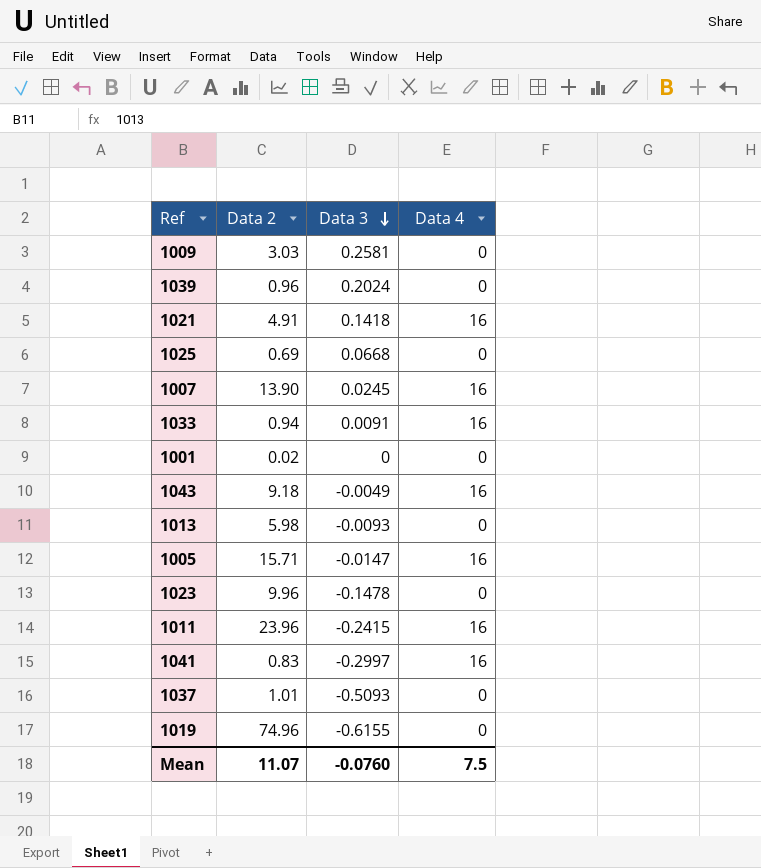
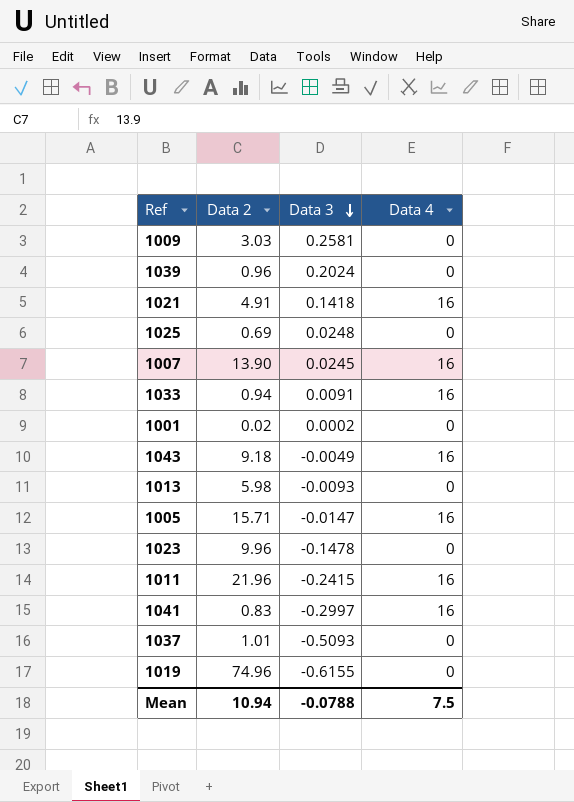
1025 | Data 3: 0.0668 -> 0.0248
1001 | Data 3: 0 -> 0.0002
1011 | Data 2: 23.96 -> 21.96
Mean | Data 2: 11.07 -> 10.94
Mean | Data 3: -0.0760 -> -0.0788

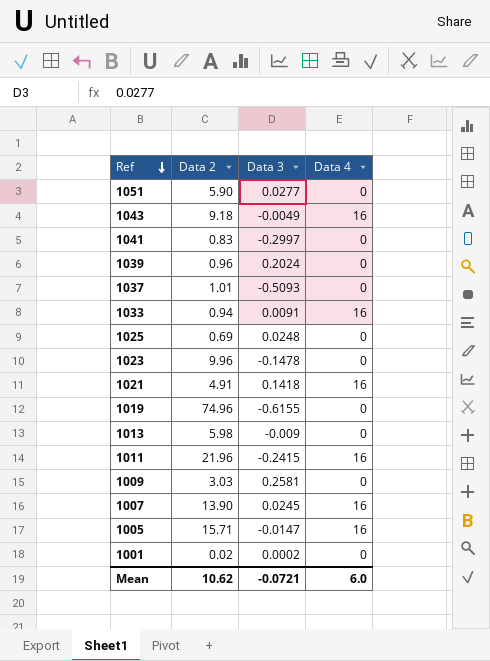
row order: Data 3 descending -> Ref descending
row 1051: none -> 5.90 | 0.0277 | 0
1041 | Data 4: 16 -> 0
1013 | Data 3: -0.0093 -> -0.009
Mean | Data 2: 10.94 -> 10.62
Mean | Data 3: -0.0788 -> -0.0721
Mean | Data 4: 7.5 -> 6.0

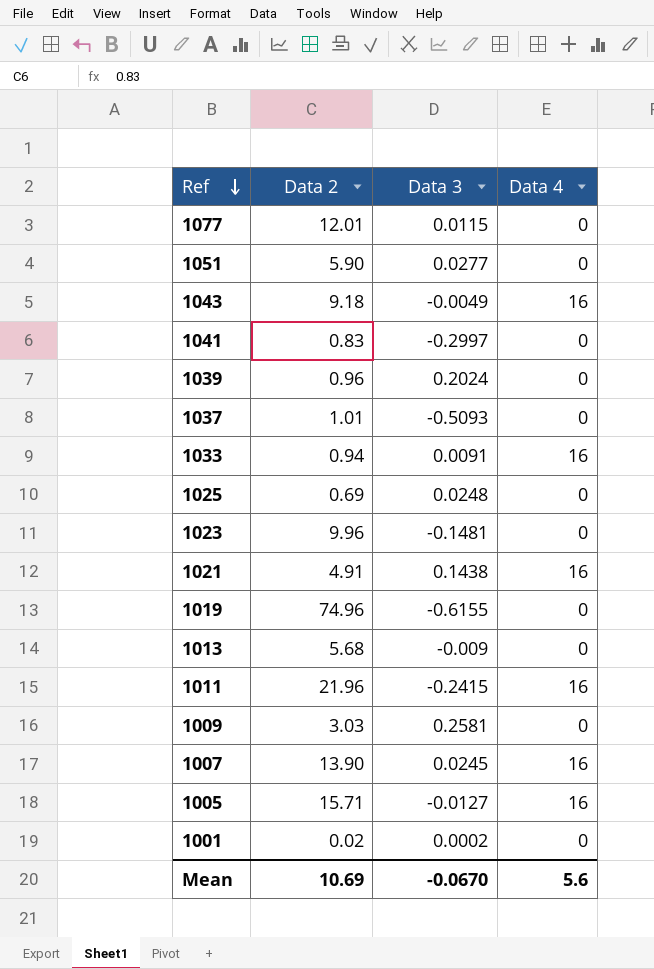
row 1077: none -> 12.01 | 0.0115 | 0
1023 | Data 3: -0.1478 -> -0.1481
1021 | Data 3: 0.1418 -> 0.1438
1013 | Data 2: 5.98 -> 5.68
1005 | Data 3: -0.0147 -> -0.0127
Mean | Data 2: 10.62 -> 10.69
Mean | Data 3: -0.0721 -> -0.0670
Mean | Data 4: 6.0 -> 5.6

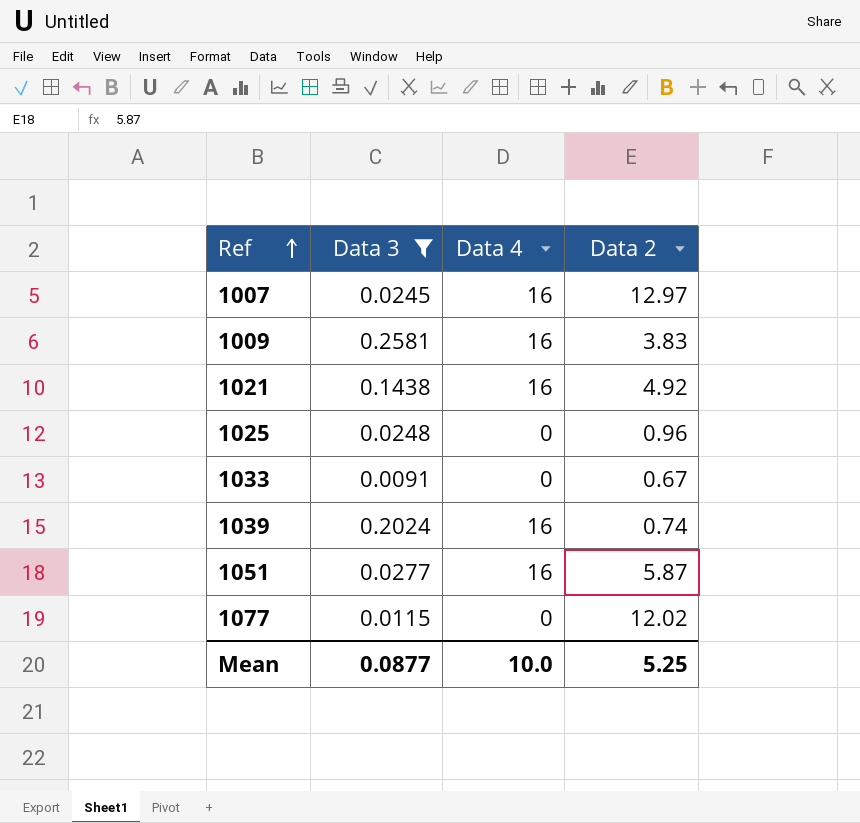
filter: none -> Data 3 >= 0.0091
row order: Ref descending -> Ref ascending
column Data 2 | position: 2 -> 4
1007 | Data 2: 13.90 -> 12.97
1009 | Data 4: 0 -> 16
1009 | Data 2: 3.03 -> 3.83
1021 | Data 2: 4.91 -> 4.92
1025 | Data 2: 0.69 -> 0.96
1033 | Data 4: 16 -> 0
1033 | Data 2: 0.94 -> 0.67
1039 | Data 4: 0 -> 16
1039 | Data 2: 0.96 -> 0.74
1051 | Data 4: 0 -> 16
1051 | Data 2: 5.90 -> 5.87
1077 | Data 2: 12.01 -> 12.02
Mean | Data 3: -0.0670 -> 0.0877
Mean | Data 4: 5.6 -> 10.0
Mean | Data 2: 10.69 -> 5.25

